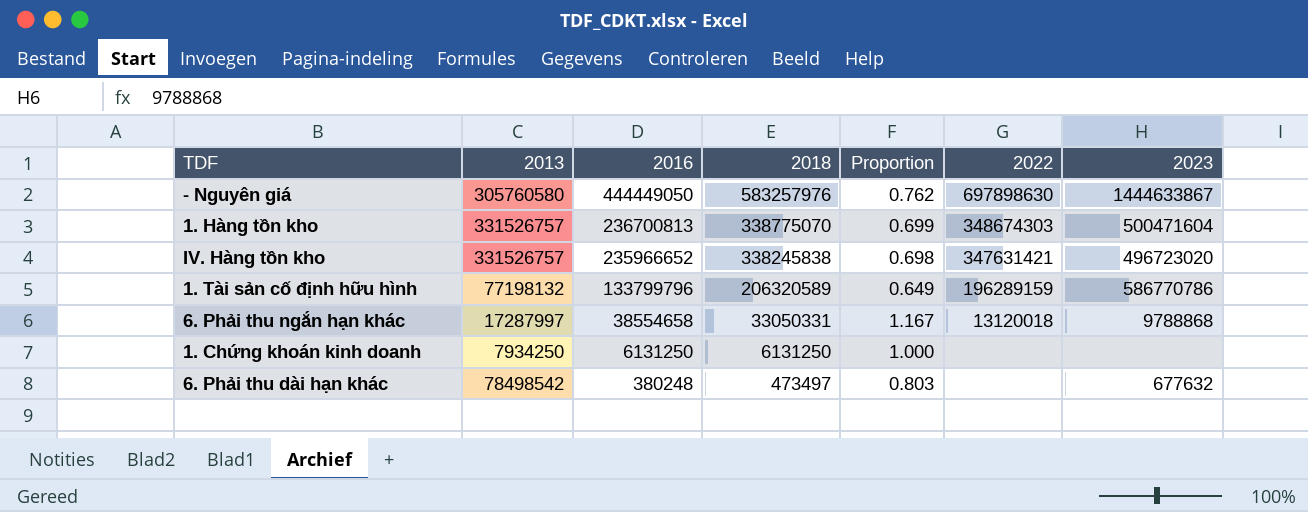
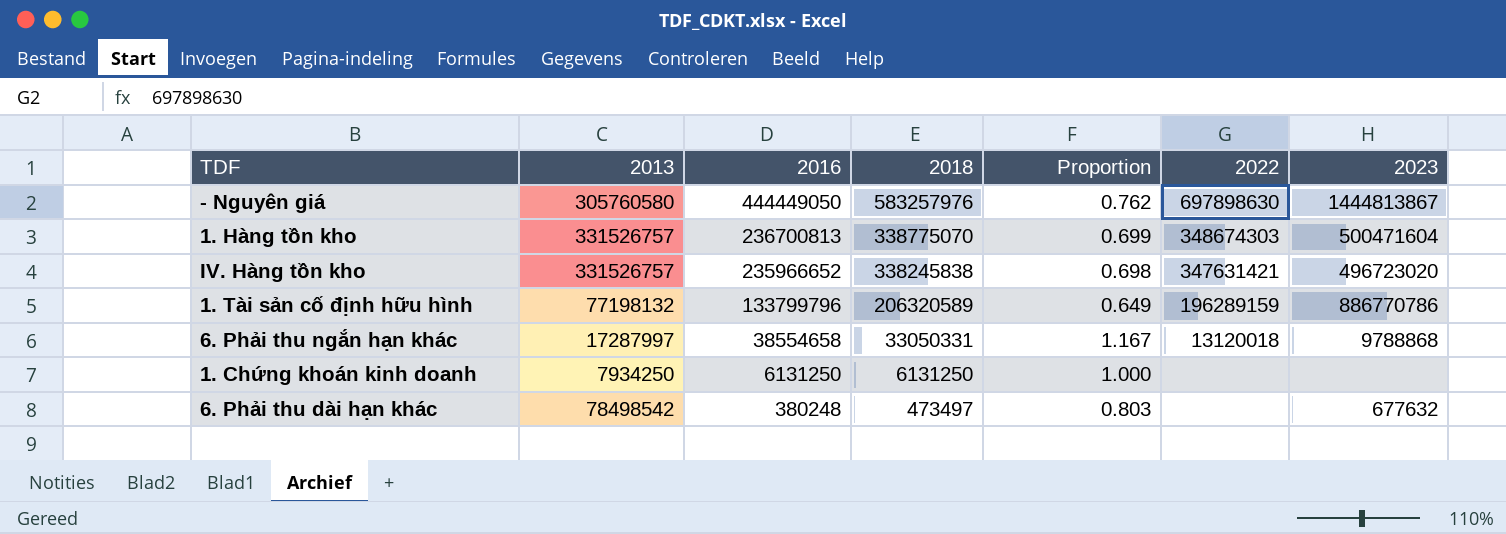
- Nguyên giá | 2023: 1444633867 -> 1444813867
1. Tài sản cố định hữu hình | 2023: 586770786 -> 886770786

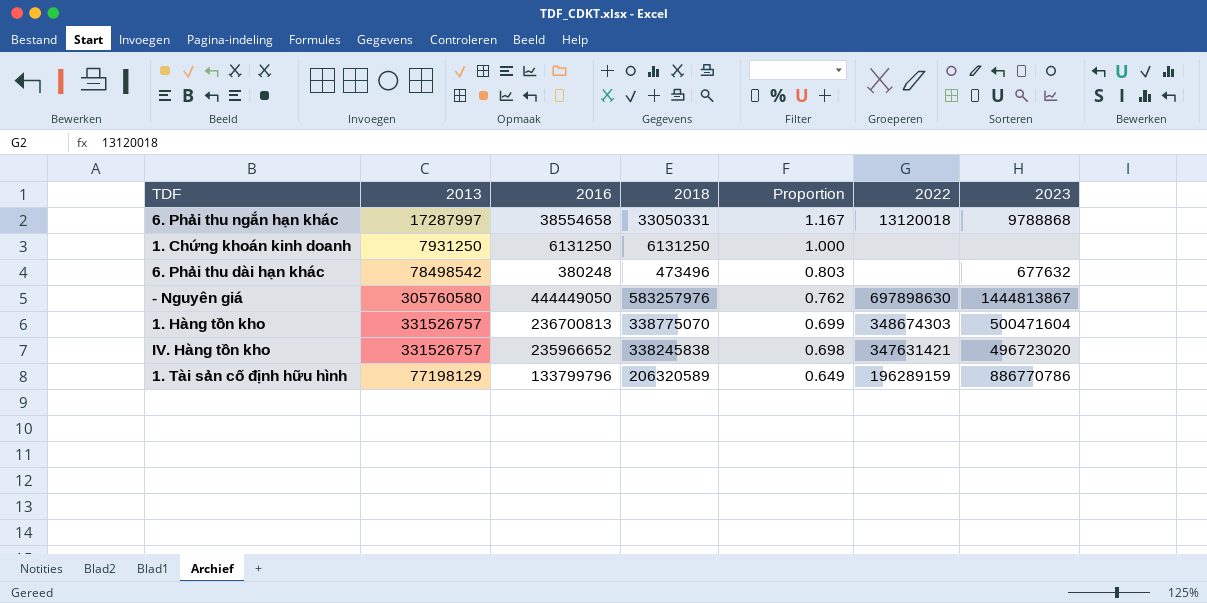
row order: 2016 descending -> Proportion descending
1. Chứng khoán kinh doanh | 2013: 7934250 -> 7931250
6. Phải thu dài hạn khác | 2018: 473497 -> 473496
1. Tài sản cố định hữu hình | 2013: 77198132 -> 77198129

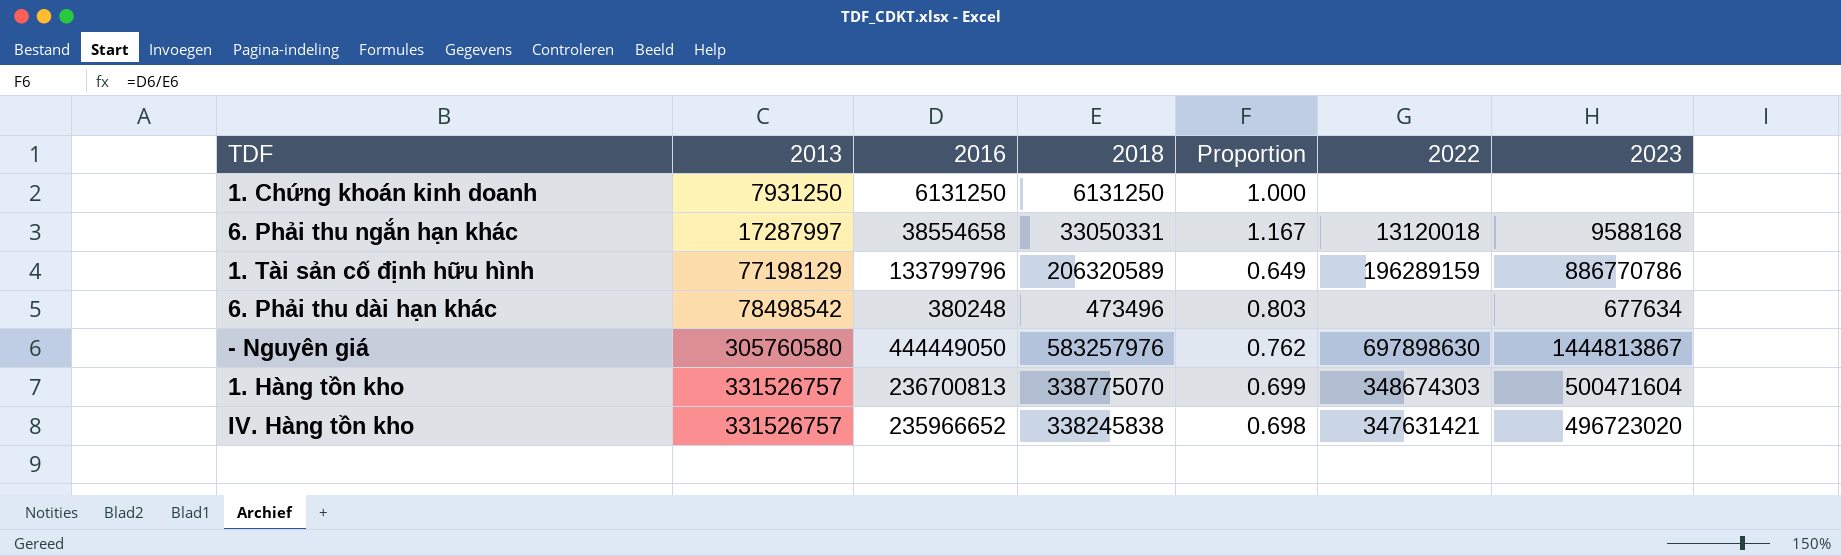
row order: Proportion descending -> 2013 ascending
6. Phải thu ngắn hạn khác | 2023: 9788868 -> 9588168
6. Phải thu dài hạn khác | 2023: 677632 -> 677634

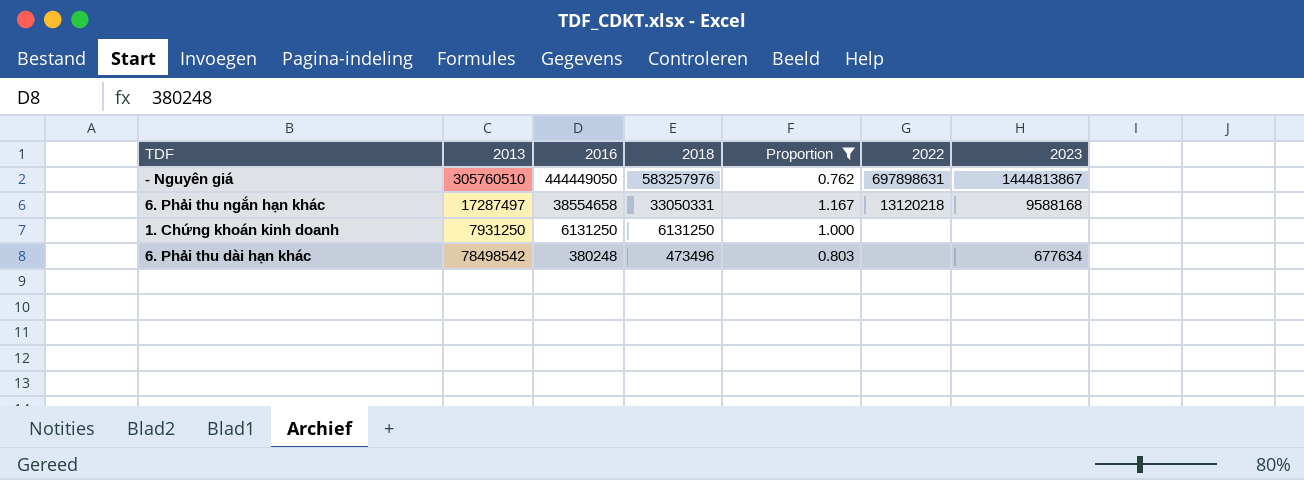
filter: none -> Proportion >= 0.762
row order: 2013 ascending -> 2016 descending
- Nguyên giá | 2013: 305760580 -> 305760510
- Nguyên giá | 2022: 697898630 -> 697898631
6. Phải thu ngắn hạn khác | 2013: 17287997 -> 17287497
6. Phải thu ngắn hạn khác | 2022: 13120018 -> 13120218

